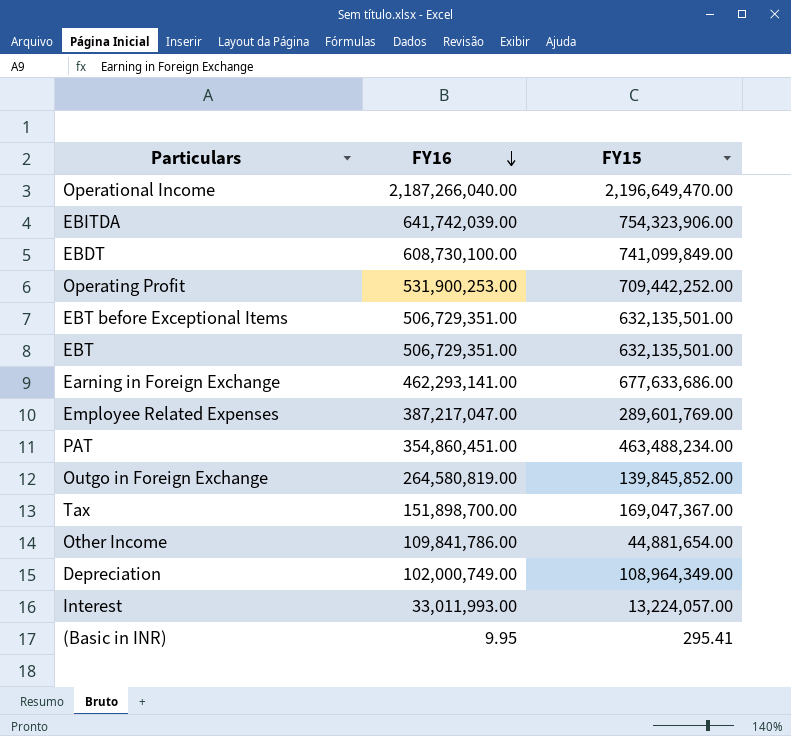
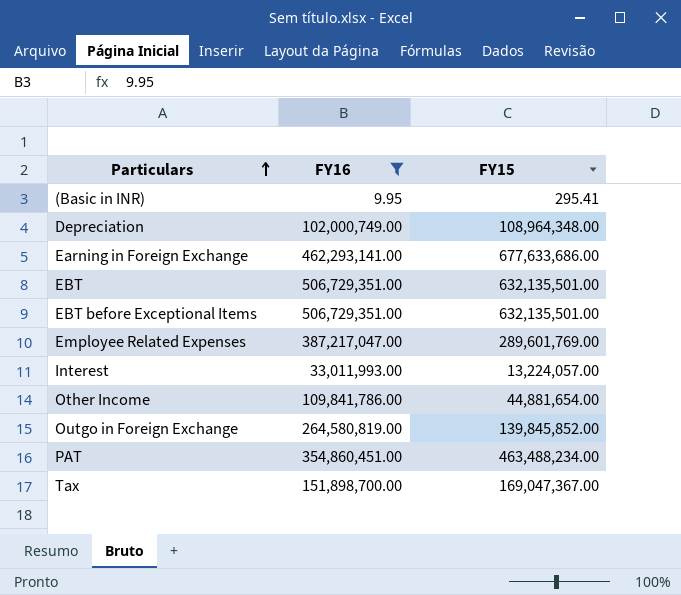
filter: none -> FY16 <= 506,729,351.00
row order: FY16 descending -> Particulars ascending
Depreciation | FY15: 108,964,349.00 -> 108,964,348.00

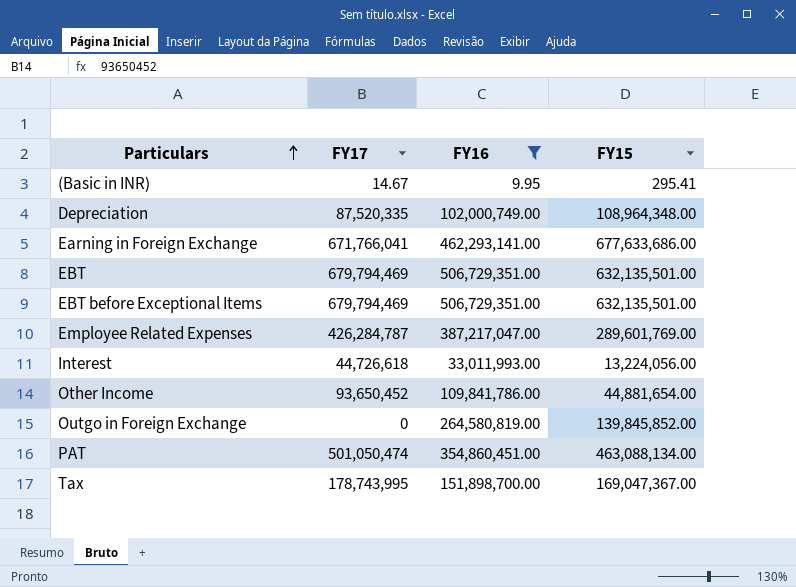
column FY17 | position: none -> 2
Interest | FY15: 13,224,057.00 -> 13,224,056.00
PAT | FY15: 463,488,234.00 -> 463,088,134.00

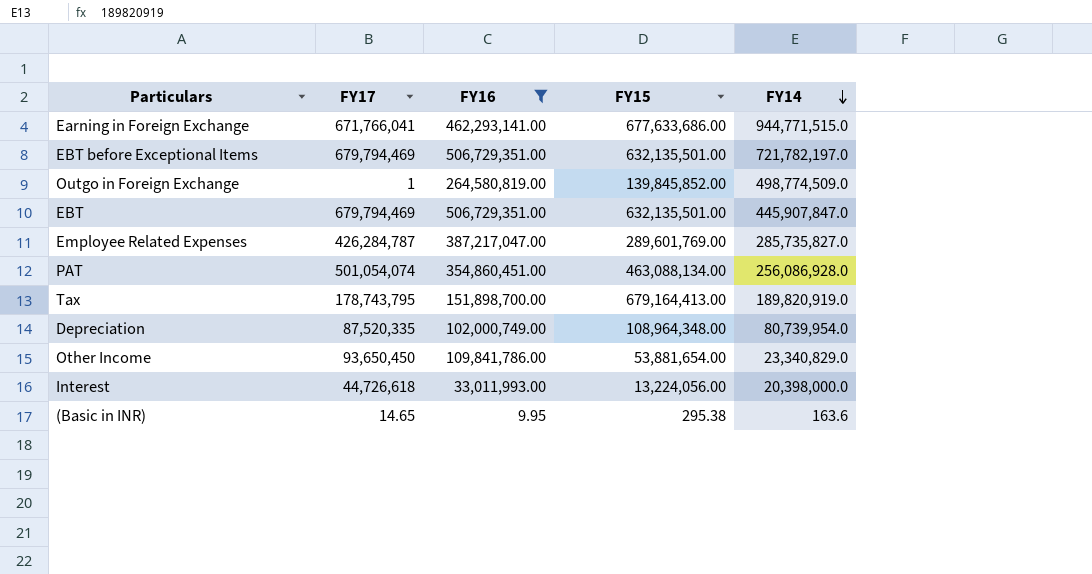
row order: Particulars ascending -> FY14 descending
column FY14 | position: none -> 5
Outgo in Foreign Exchange | FY17: 0 -> 1
PAT | FY17: 501,050,474 -> 501,054,074
Tax | FY17: 178,743,995 -> 178,743,795
Tax | FY15: 169,047,367.00 -> 679,164,413.00
Other Income | FY17: 93,650,452 -> 93,650,450
Other Income | FY15: 44,881,654.00 -> 53,881,654.00
(Basic in INR) | FY17: 14.67 -> 14.65
(Basic in INR) | FY15: 295.41 -> 295.38

